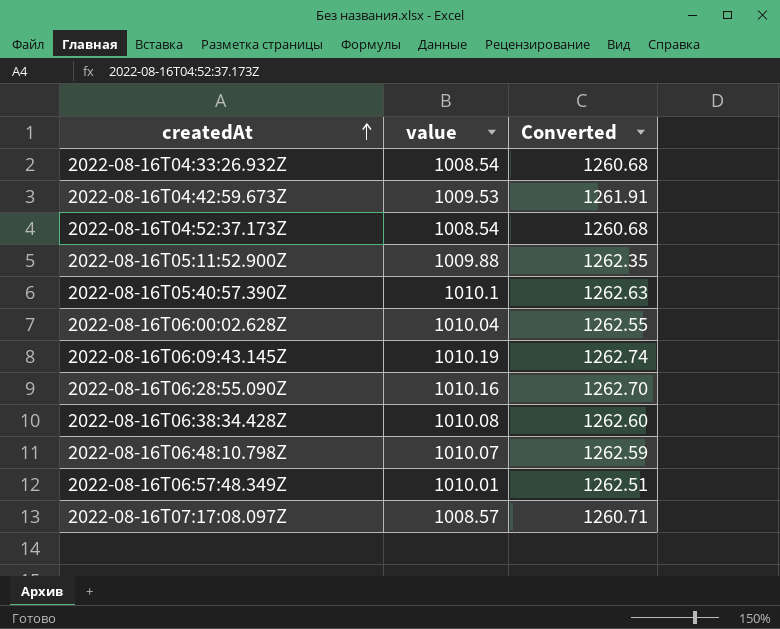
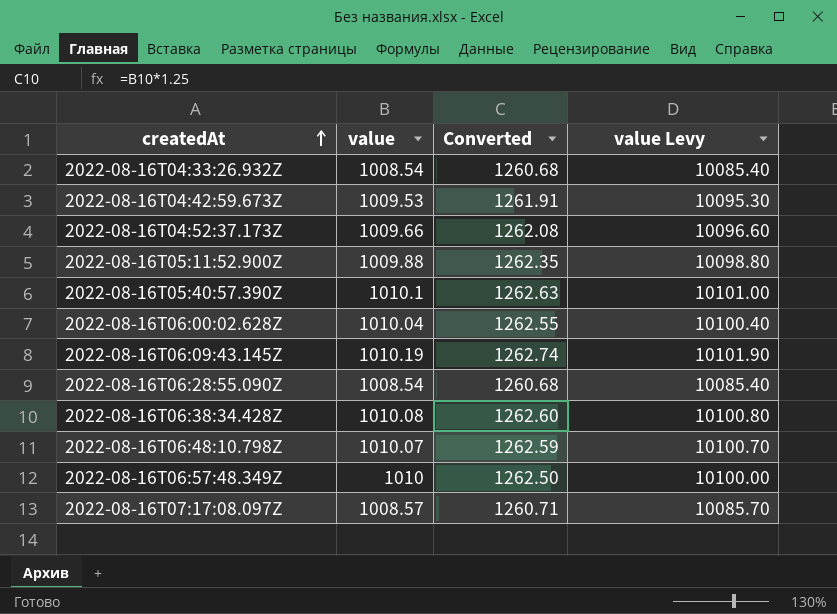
column value Levy | formula: none -> [value] * 10
2022-08-16T04:52:37.173Z | value: 1008.54 -> 1009.66
2022-08-16T04:52:37.173Z | Converted: 1260.68 -> 1262.08
2022-08-16T06:28:55.090Z | value: 1010.16 -> 1008.54
2022-08-16T06:28:55.090Z | Converted: 1262.70 -> 1260.68
2022-08-16T06:57:48.349Z | value: 1010.01 -> 1010
2022-08-16T06:57:48.349Z | Converted: 1262.51 -> 1262.50

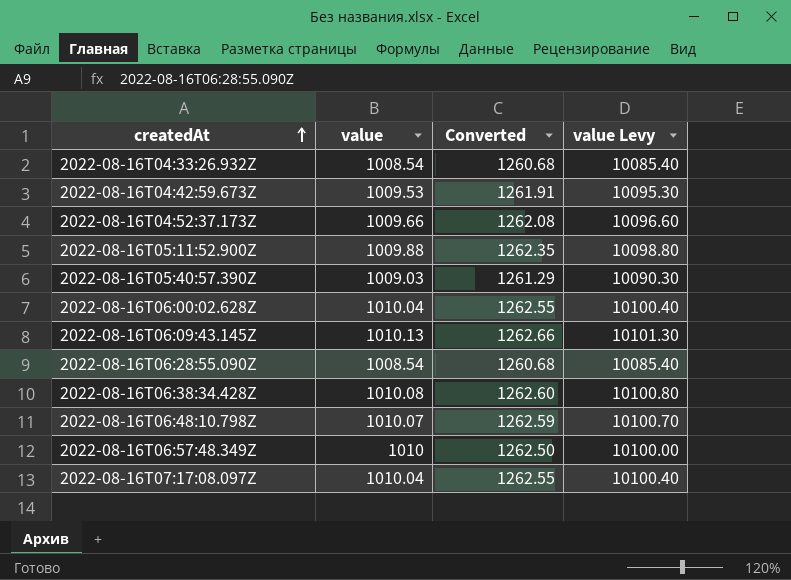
2022-08-16T05:40:57.390Z | value: 1010.1 -> 1009.03
2022-08-16T05:40:57.390Z | Converted: 1262.63 -> 1261.29
2022-08-16T05:40:57.390Z | value Levy: 10101.00 -> 10090.30
2022-08-16T06:09:43.145Z | value: 1010.19 -> 1010.13
2022-08-16T06:09:43.145Z | Converted: 1262.74 -> 1262.66
2022-08-16T06:09:43.145Z | value Levy: 10101.90 -> 10101.30
2022-08-16T07:17:08.097Z | value: 1008.57 -> 1010.04
2022-08-16T07:17:08.097Z | Converted: 1260.71 -> 1262.55
2022-08-16T07:17:08.097Z | value Levy: 10085.70 -> 10100.40

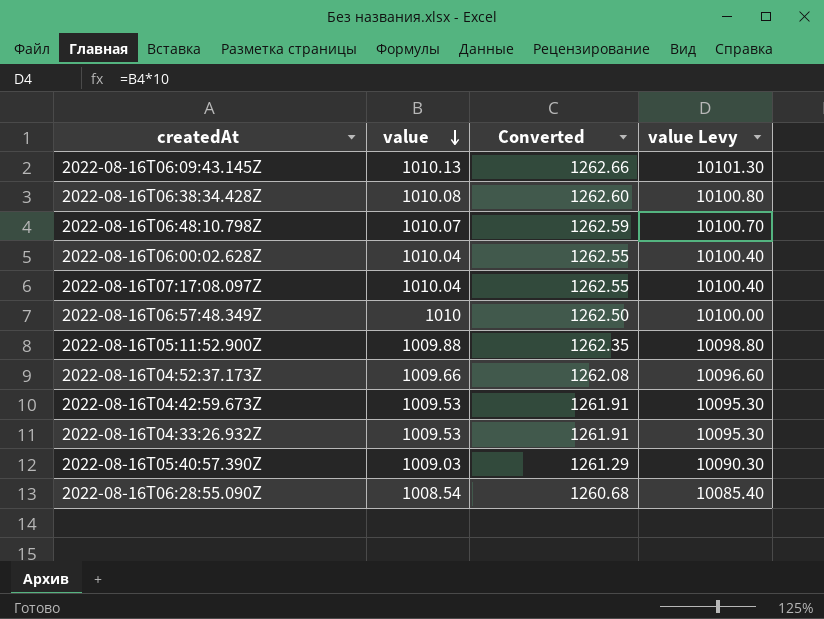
row order: createdAt ascending -> value descending
2022-08-16T04:33:26.932Z | value: 1008.54 -> 1009.53
2022-08-16T04:33:26.932Z | Converted: 1260.68 -> 1261.91
2022-08-16T04:33:26.932Z | value Levy: 10085.40 -> 10095.30

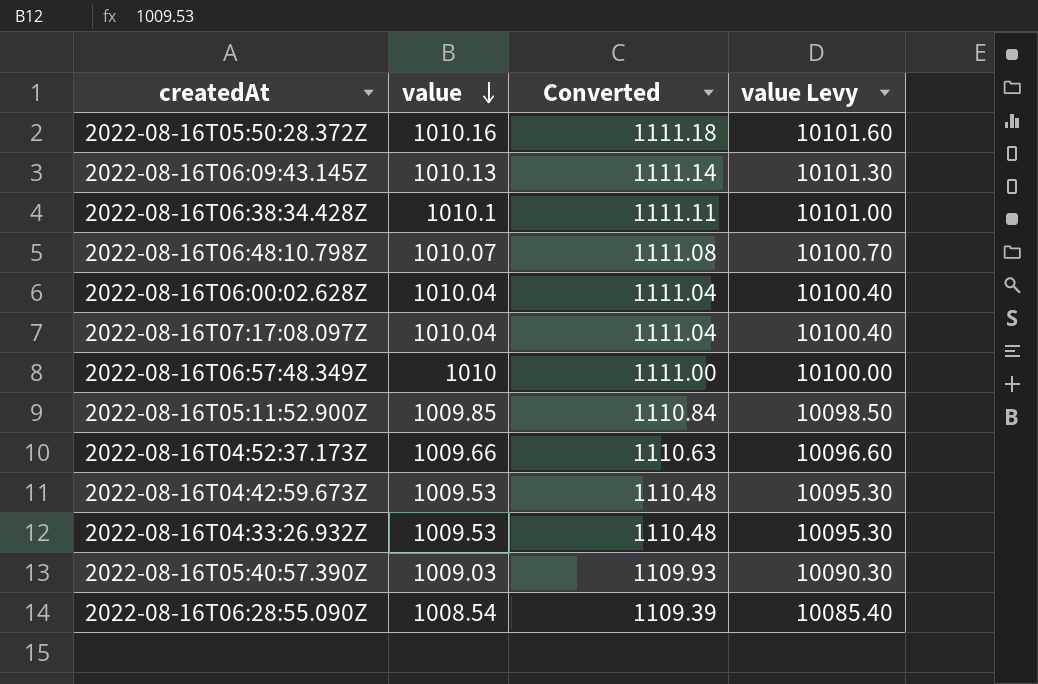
column Converted | formula: [value] * 1.25 -> [value] * 1.1
row 2022-08-16T05:50:28.372Z: none -> 1010.16 | 1111.18 | 10101.60
2022-08-16T06:38:34.428Z | value: 1010.08 -> 1010.1
2022-08-16T06:38:34.428Z | value Levy: 10100.80 -> 10101.00
2022-08-16T05:11:52.900Z | value: 1009.88 -> 1009.85
2022-08-16T05:11:52.900Z | value Levy: 10098.80 -> 10098.50

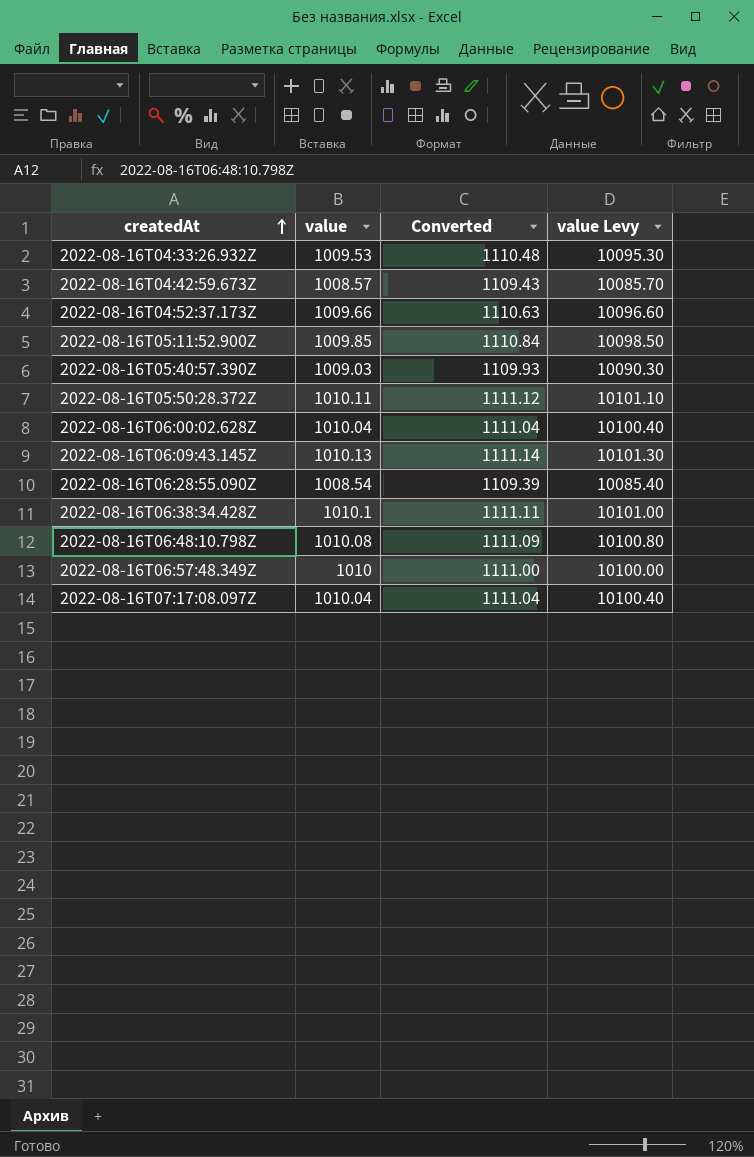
row order: value descending -> createdAt ascending
2022-08-16T04:42:59.673Z | value: 1009.53 -> 1008.57
2022-08-16T04:42:59.673Z | Converted: 1110.48 -> 1109.43
2022-08-16T04:42:59.673Z | value Levy: 10095.30 -> 10085.70
2022-08-16T05:50:28.372Z | value: 1010.16 -> 1010.11
2022-08-16T05:50:28.372Z | Converted: 1111.18 -> 1111.12
2022-08-16T05:50:28.372Z | value Levy: 10101.60 -> 10101.10
2022-08-16T06:48:10.798Z | value: 1010.07 -> 1010.08
2022-08-16T06:48:10.798Z | Converted: 1111.08 -> 1111.09
2022-08-16T06:48:10.798Z | value Levy: 10100.70 -> 10100.80

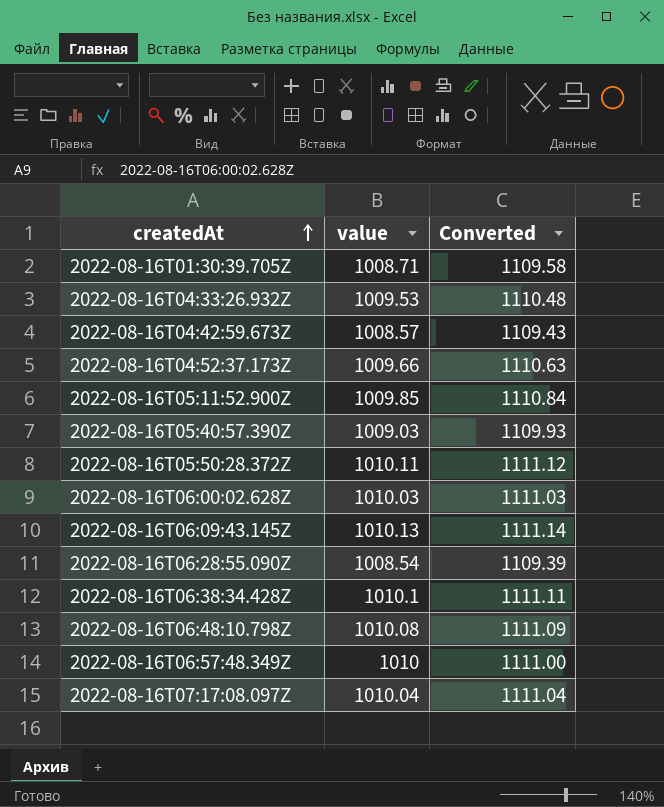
column value Levy | formula: [value] * 10 -> none
row 2022-08-16T01:30:39.705Z: none -> 1008.71 | 1109.58
2022-08-16T06:00:02.628Z | value: 1010.04 -> 1010.03
2022-08-16T06:00:02.628Z | Converted: 1111.04 -> 1111.03

